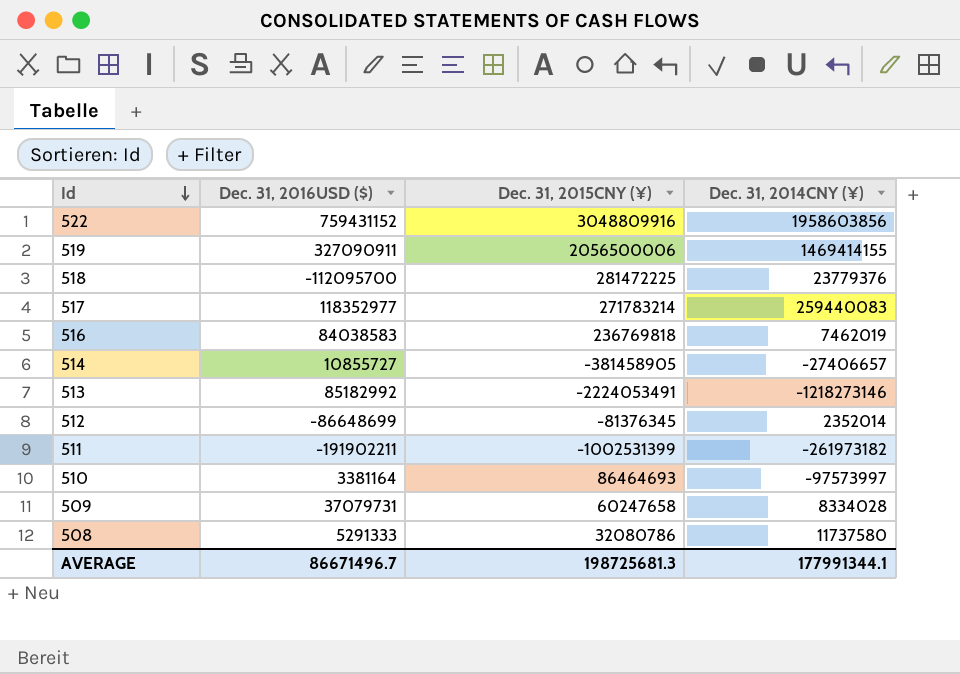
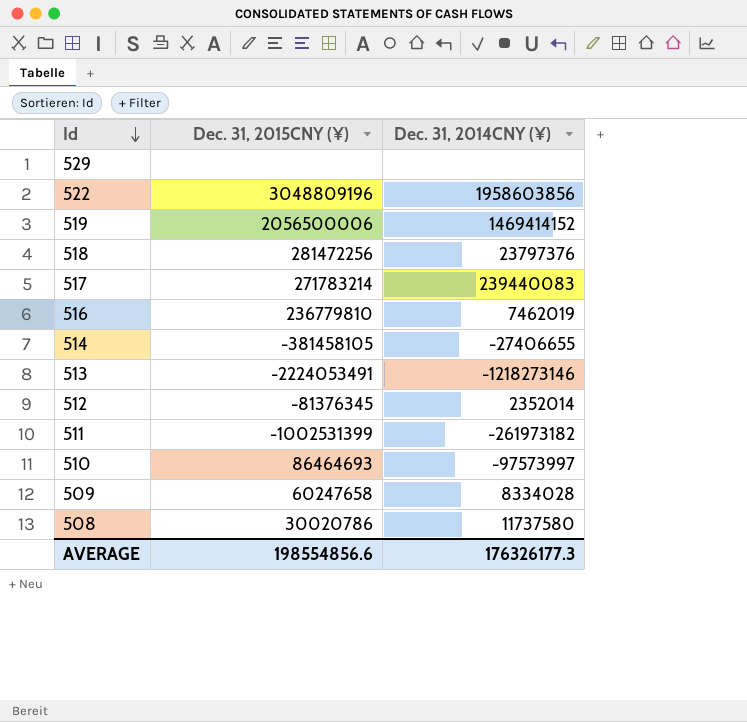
column Dec. 31, 2016USD ($) | position: 2 -> none
row 529: none -> none | none
522 | Dec. 31, 2015CNY (¥): 3048809916 -> 3048809196
519 | Dec. 31, 2014CNY (¥): 1469414155 -> 1469414152
518 | Dec. 31, 2015CNY (¥): 281472225 -> 281472256
518 | Dec. 31, 2014CNY (¥): 23779376 -> 23797376
517 | Dec. 31, 2014CNY (¥): 259440083 -> 239440083
516 | Dec. 31, 2015CNY (¥): 236769818 -> 236779810
514 | Dec. 31, 2015CNY (¥): -381458905 -> -381458105
514 | Dec. 31, 2014CNY (¥): -27406657 -> -27406655
508 | Dec. 31, 2015CNY (¥): 32080786 -> 30020786
AVERAGE | Dec. 31, 2015CNY (¥): 198725681.3 -> 198554856.6
AVERAGE | Dec. 31, 2014CNY (¥): 177991344.1 -> 176326177.3

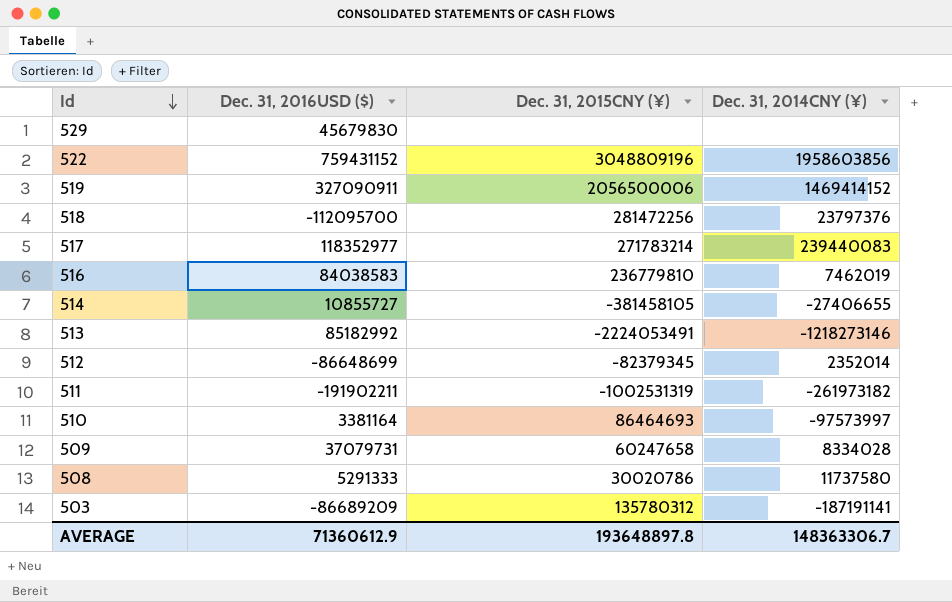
column Dec. 31, 2016USD ($) | position: none -> 2
512 | Dec. 31, 2015CNY (¥): -81376345 -> -82379345
511 | Dec. 31, 2015CNY (¥): -1002531399 -> -1002531319
row 503: none -> -86689209 | 135780312 | -187191141
AVERAGE | Dec. 31, 2015CNY (¥): 198554856.6 -> 193648897.8
AVERAGE | Dec. 31, 2014CNY (¥): 176326177.3 -> 148363306.7

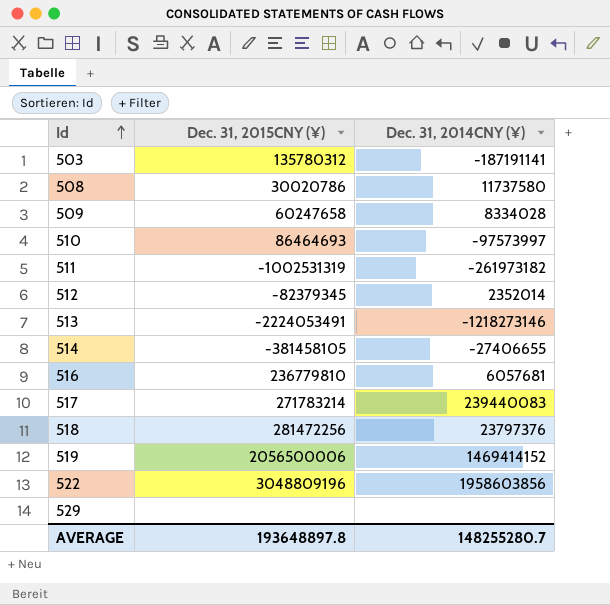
row order: Id descending -> Id ascending
column Dec. 31, 2016USD ($) | position: 2 -> none
516 | Dec. 31, 2014CNY (¥): 7462019 -> 6057681
AVERAGE | Dec. 31, 2014CNY (¥): 148363306.7 -> 148255280.7

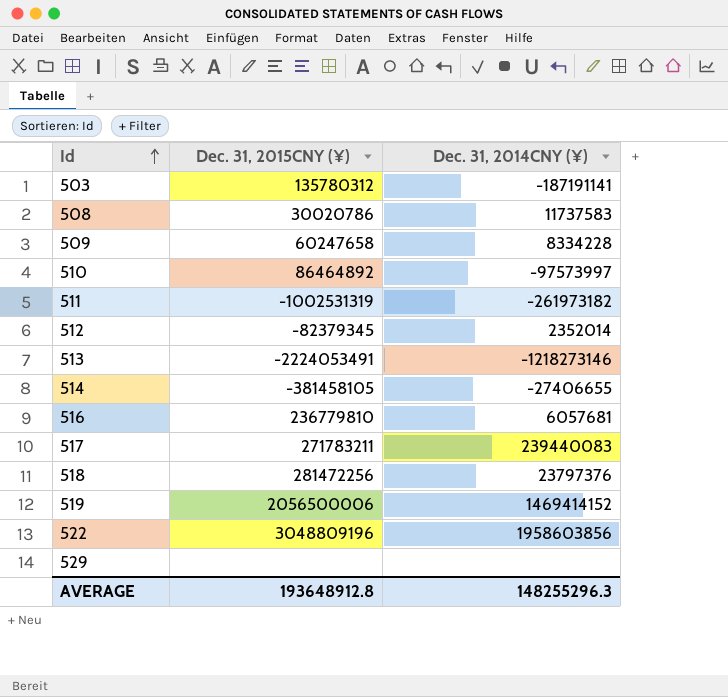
508 | Dec. 31, 2014CNY (¥): 11737580 -> 11737583
509 | Dec. 31, 2014CNY (¥): 8334028 -> 8334228
510 | Dec. 31, 2015CNY (¥): 86464693 -> 86464892
517 | Dec. 31, 2015CNY (¥): 271783214 -> 271783211
AVERAGE | Dec. 31, 2015CNY (¥): 193648897.8 -> 193648912.8
AVERAGE | Dec. 31, 2014CNY (¥): 148255280.7 -> 148255296.3

